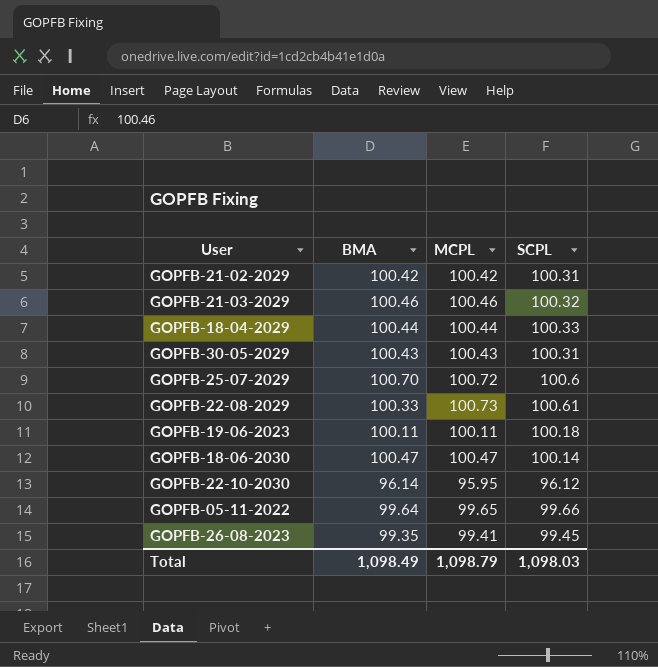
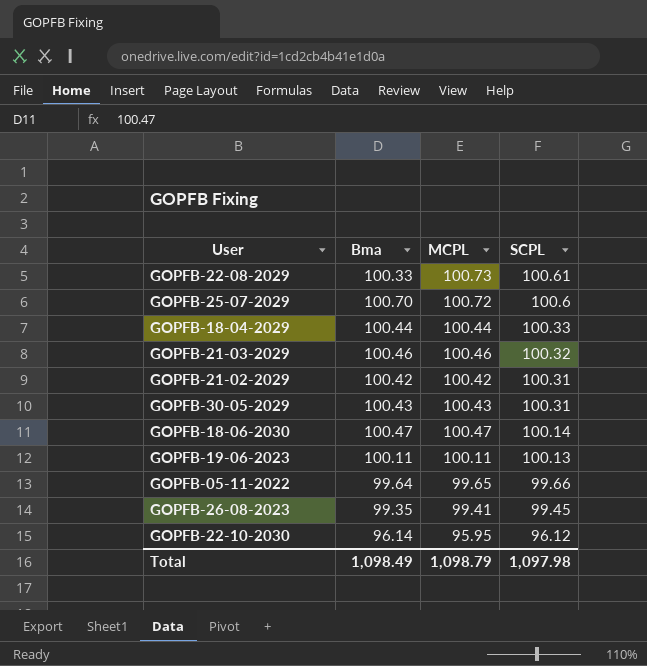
row order: none -> SCPL descending
column name: BMA -> Bma
GOPFB-19-06-2023 | SCPL: 100.18 -> 100.13
Total | SCPL: 1,098.03 -> 1,097.98

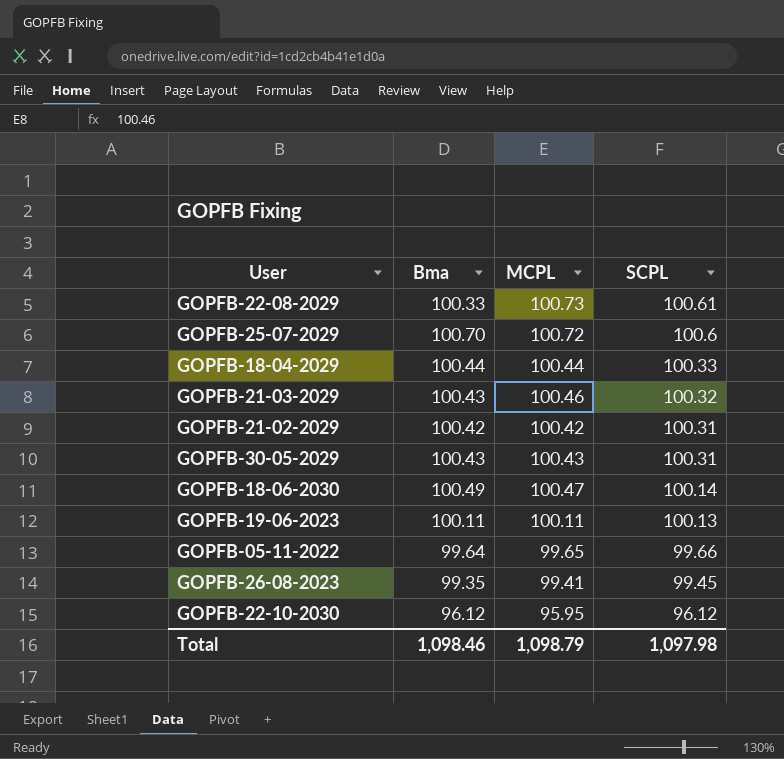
GOPFB-21-03-2029 | Bma: 100.46 -> 100.43
GOPFB-18-06-2030 | Bma: 100.47 -> 100.49
GOPFB-22-10-2030 | Bma: 96.14 -> 96.12
Total | Bma: 1,098.49 -> 1,098.46

